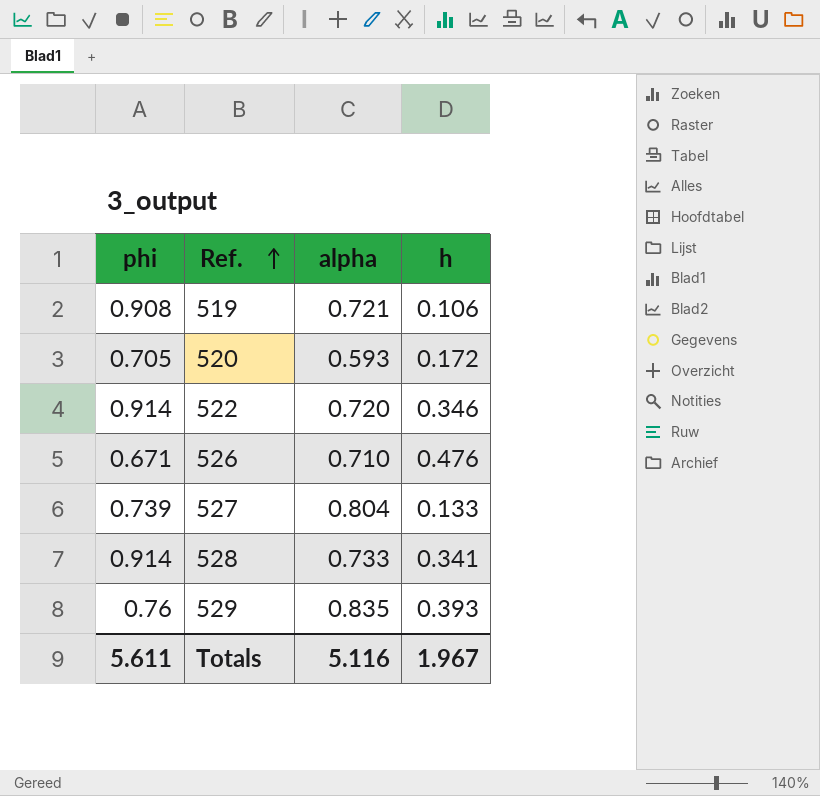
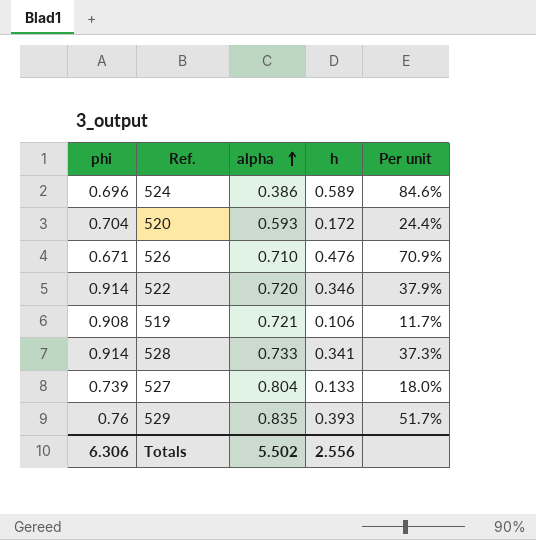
row order: Ref. ascending -> alpha ascending
column Per unit | formula: none -> [h] / [phi]
row 524: none -> 0.696 | 0.386 | 0.589 | 84.6%
520 | phi: 0.705 -> 0.704
Totals | phi: 5.611 -> 6.306
Totals | alpha: 5.116 -> 5.502
Totals | h: 1.967 -> 2.556

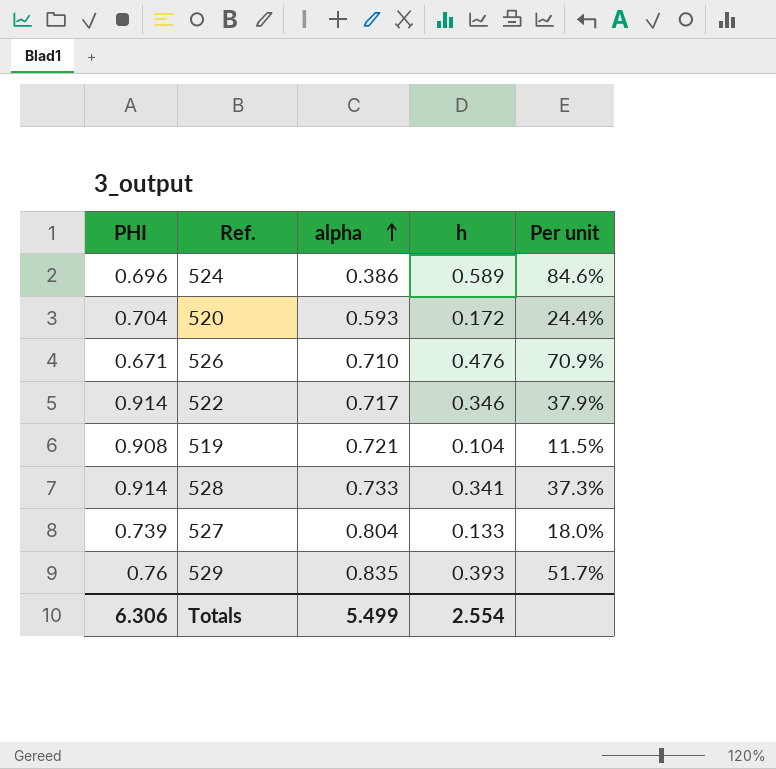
column name: phi -> PHI
522 | alpha: 0.720 -> 0.717
519 | h: 0.106 -> 0.104
519 | Per unit: 11.7% -> 11.5%
Totals | alpha: 5.502 -> 5.499
Totals | h: 2.556 -> 2.554

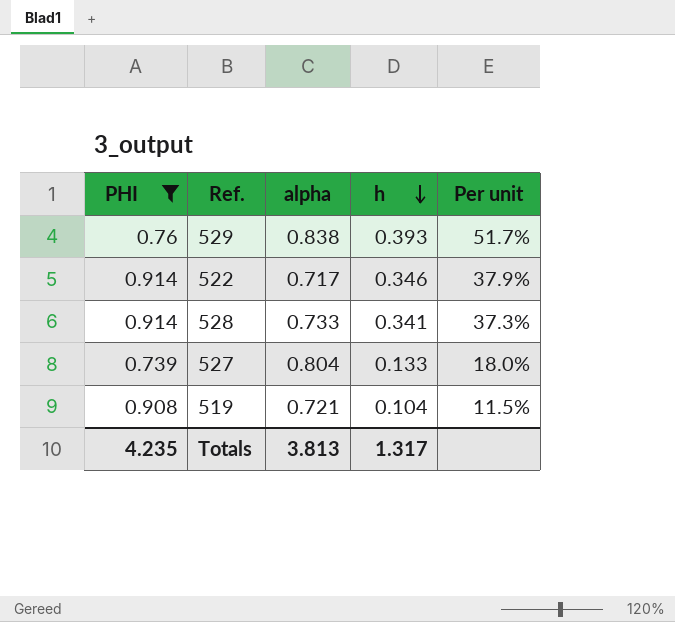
filter: none -> PHI >= 0.739
row order: alpha ascending -> h descending
529 | alpha: 0.835 -> 0.838
Totals | PHI: 6.306 -> 4.235
Totals | alpha: 5.499 -> 3.813
Totals | h: 2.554 -> 1.317

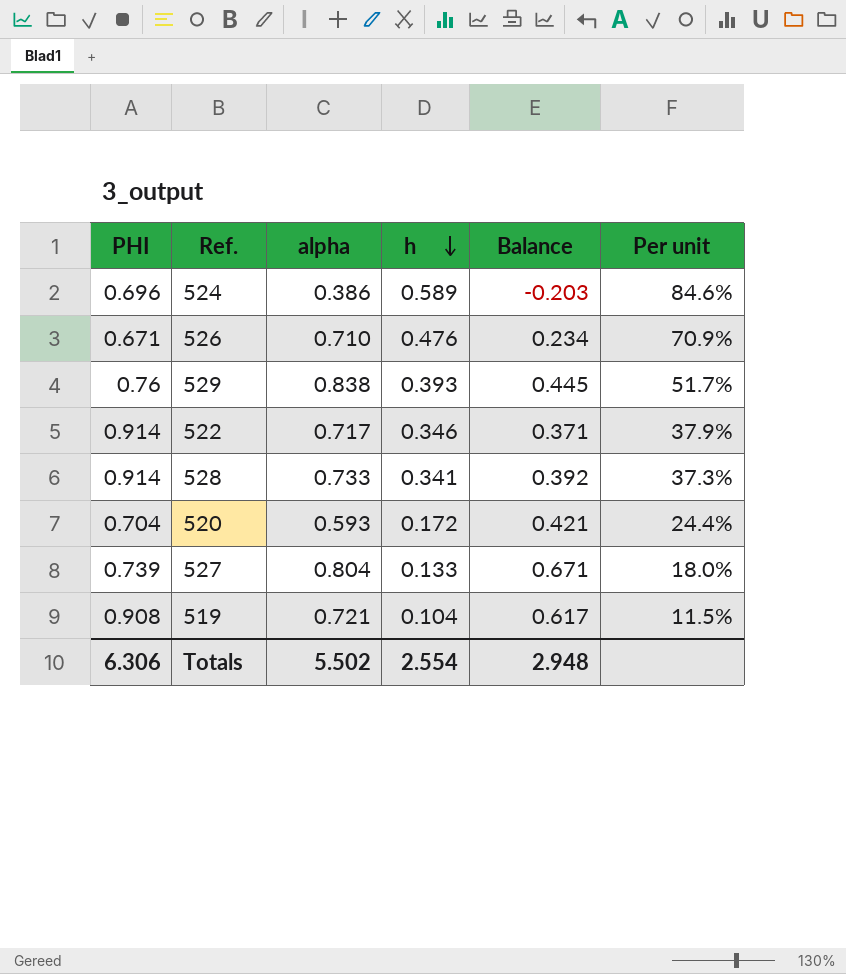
filter: PHI >= 0.739 -> none
column Balance | formula: none -> [alpha] - [h]
Totals | PHI: 4.235 -> 6.306
Totals | alpha: 3.813 -> 5.502
Totals | h: 1.317 -> 2.554

